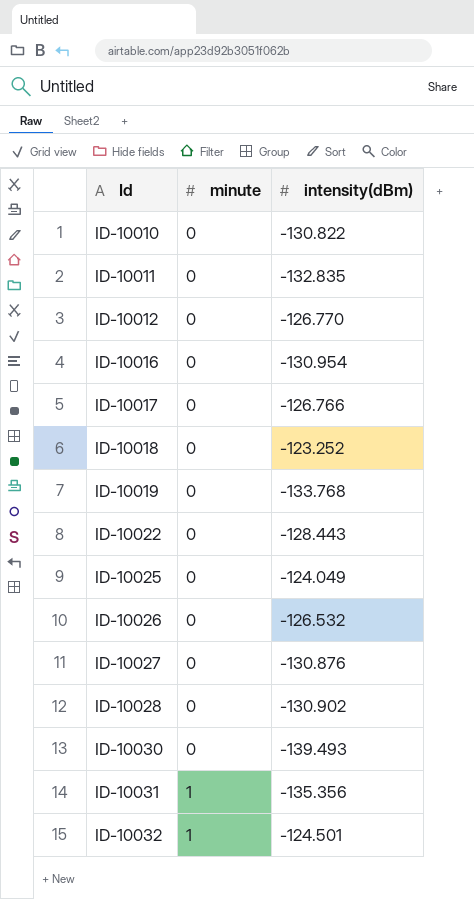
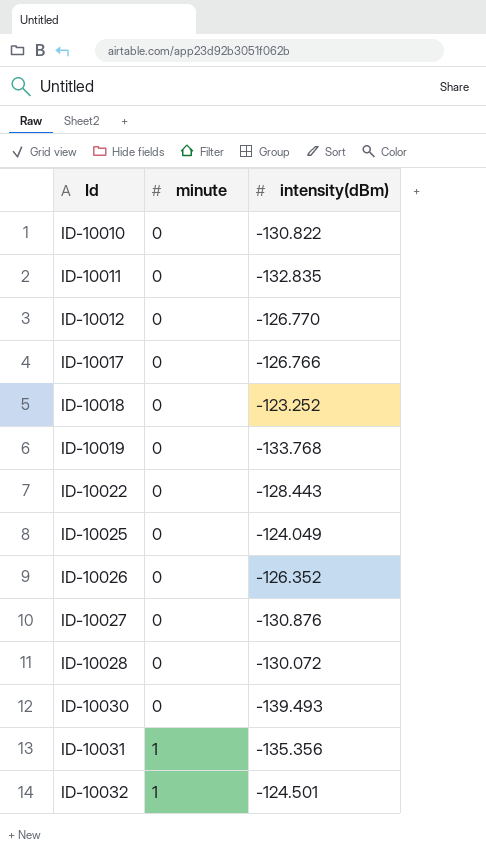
row ID-10016: 0 | -130.954 -> none
ID-10026 | intensity(dBm): -126.532 -> -126.352
ID-10028 | intensity(dBm): -130.902 -> -130.072

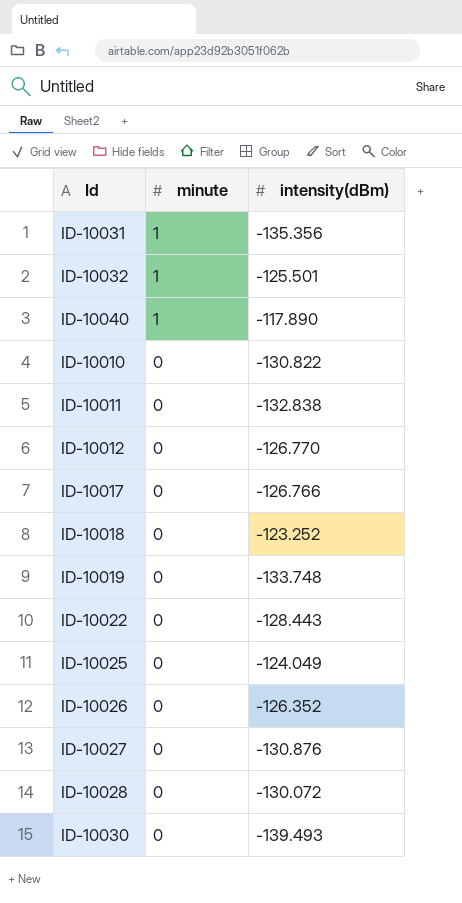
row order: Id ascending -> minute descending
ID-10032 | intensity(dBm): -124.501 -> -125.501
row ID-10040: none -> 1 | -117.890
ID-10011 | intensity(dBm): -132.835 -> -132.838
ID-10019 | intensity(dBm): -133.768 -> -133.748

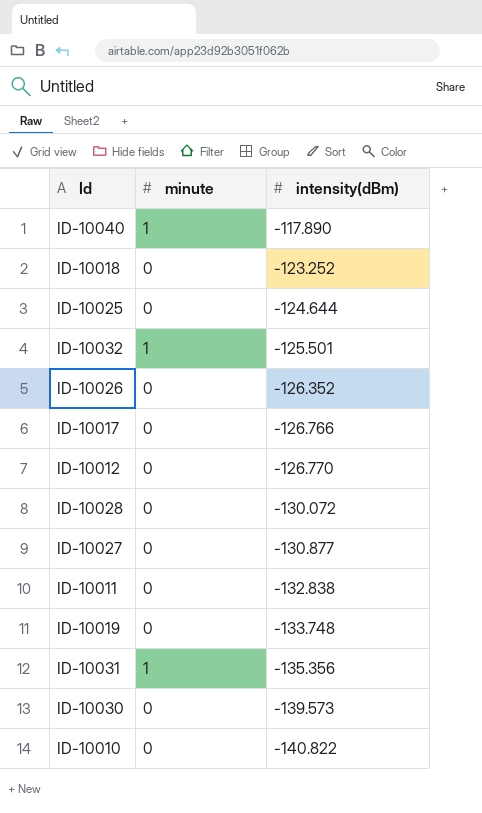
row order: minute descending -> intensity(dBm) descending
row ID-10022: 0 | -128.443 -> none
ID-10025 | intensity(dBm): -124.049 -> -124.644
ID-10027 | intensity(dBm): -130.876 -> -130.877
ID-10030 | intensity(dBm): -139.493 -> -139.573
ID-10010 | intensity(dBm): -130.822 -> -140.822

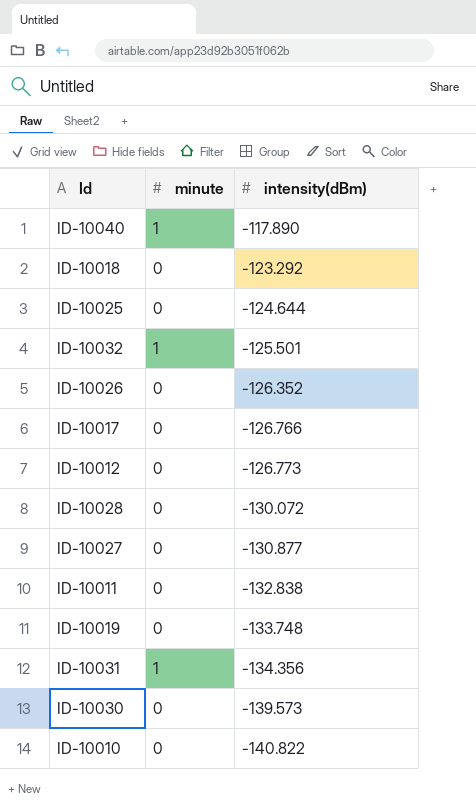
ID-10018 | intensity(dBm): -123.252 -> -123.292
ID-10012 | intensity(dBm): -126.770 -> -126.773
ID-10031 | intensity(dBm): -135.356 -> -134.356

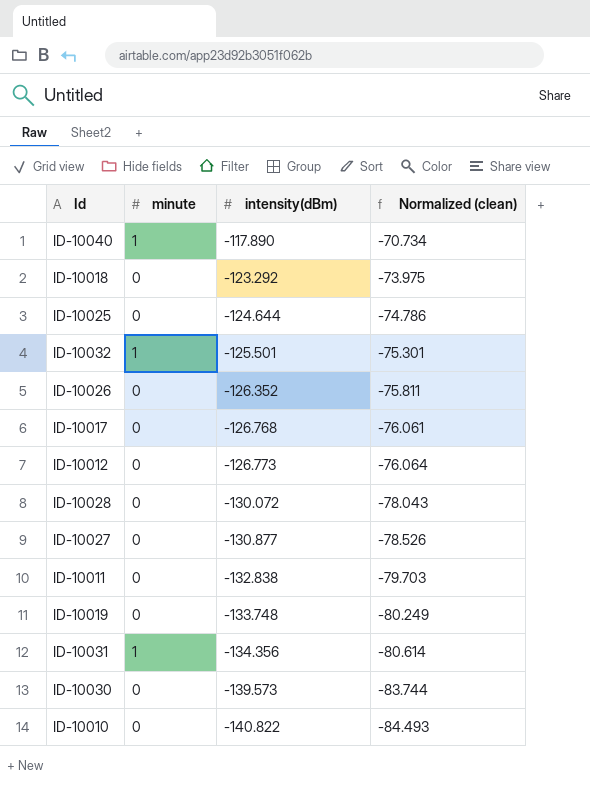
column Normalized (clean) | formula: none -> [intensity(dBm)] * 0.6
ID-10017 | intensity(dBm): -126.766 -> -126.768

